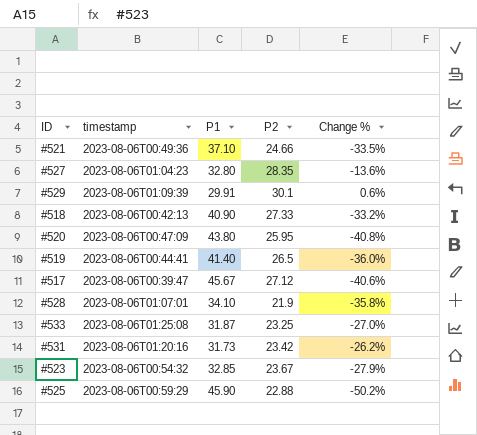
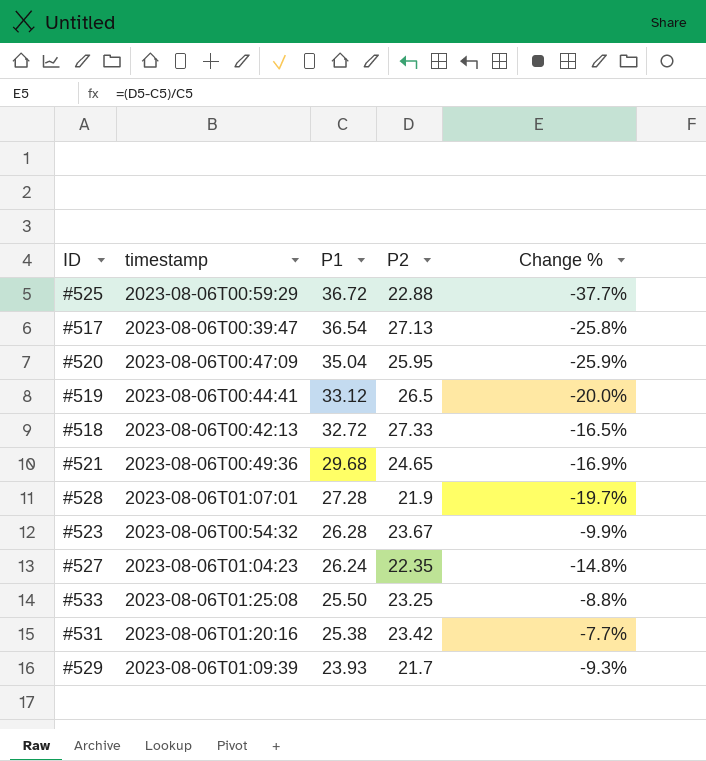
row order: none -> P1 descending
#525 | P1: 45.90 -> 36.72
#525 | Change %: -50.2% -> -37.7%
#517 | P1: 45.67 -> 36.54
#517 | P2: 27.12 -> 27.13
#517 | Change %: -40.6% -> -25.8%
#520 | P1: 43.80 -> 35.04
#520 | Change %: -40.8% -> -25.9%
#519 | P1: 41.40 -> 33.12
#519 | Change %: -36.0% -> -20.0%
#518 | P1: 40.90 -> 32.72
#518 | Change %: -33.2% -> -16.5%
#521 | P1: 37.10 -> 29.68
#521 | P2: 24.66 -> 24.65
#521 | Change %: -33.5% -> -16.9%
#528 | P1: 34.10 -> 27.28
#528 | Change %: -35.8% -> -19.7%
#523 | P1: 32.85 -> 26.28
#523 | Change %: -27.9% -> -9.9%
#527 | P1: 32.80 -> 26.24
#527 | P2: 28.35 -> 22.35
#527 | Change %: -13.6% -> -14.8%
#533 | P1: 31.87 -> 25.50
#533 | Change %: -27.0% -> -8.8%
#531 | P1: 31.73 -> 25.38
#531 | Change %: -26.2% -> -7.7%
#529 | P1: 29.91 -> 23.93
#529 | P2: 30.1 -> 21.7
#529 | Change %: 0.6% -> -9.3%

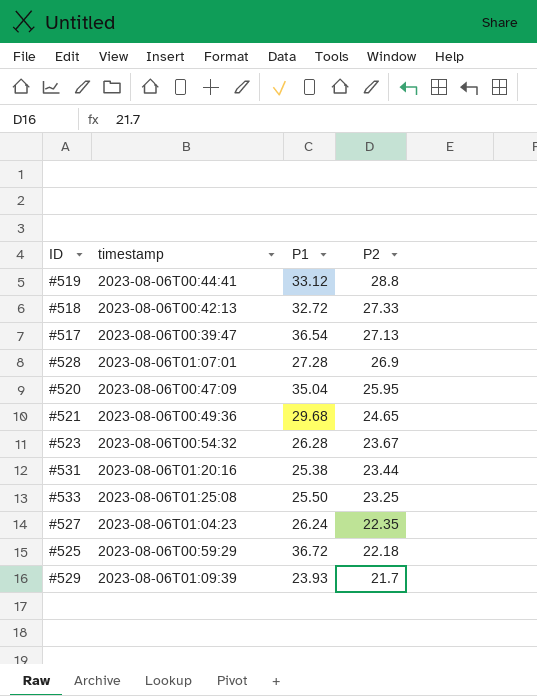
row order: P1 descending -> P2 descending
column Change % | formula: ([P2] - [P1]) / [P1] -> none
#519 | P2: 26.5 -> 28.8
#528 | P2: 21.9 -> 26.9
#531 | P2: 23.42 -> 23.44
#525 | P2: 22.88 -> 22.18

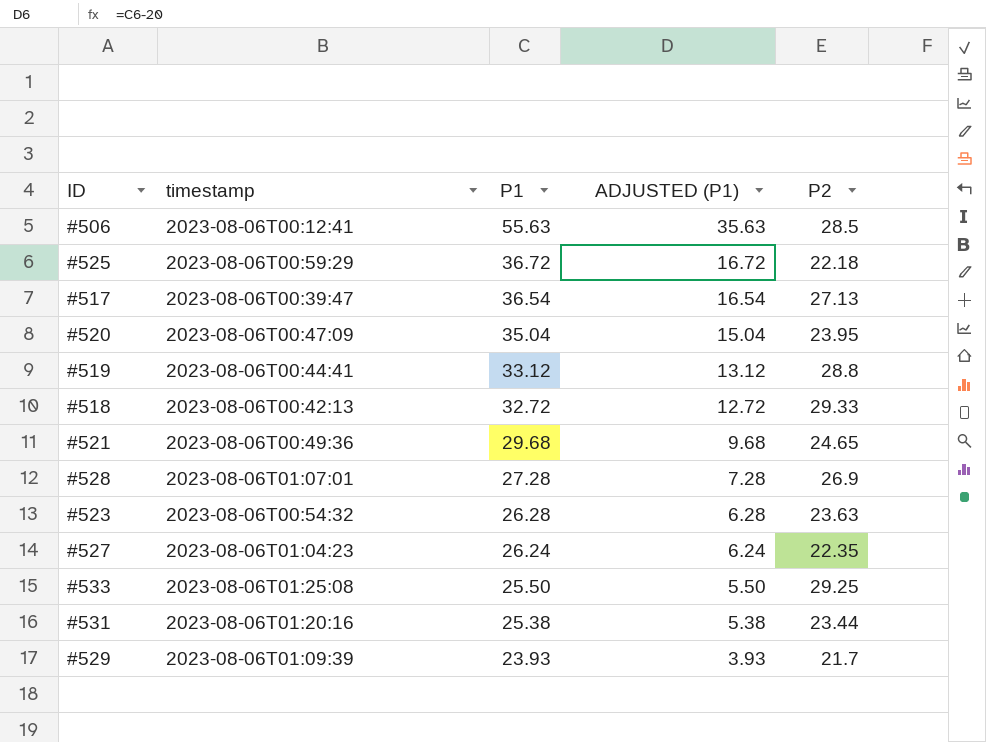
row order: P2 descending -> P1 descending
column ADJUSTED (P1) | formula: none -> [P1] - 20
row #506: none -> 2023-08-06T00:12:41 | 55.63 | 35.63 | 28.5
#520 | P2: 25.95 -> 23.95
#518 | P2: 27.33 -> 29.33
#523 | P2: 23.67 -> 23.63
#533 | P2: 23.25 -> 29.25

